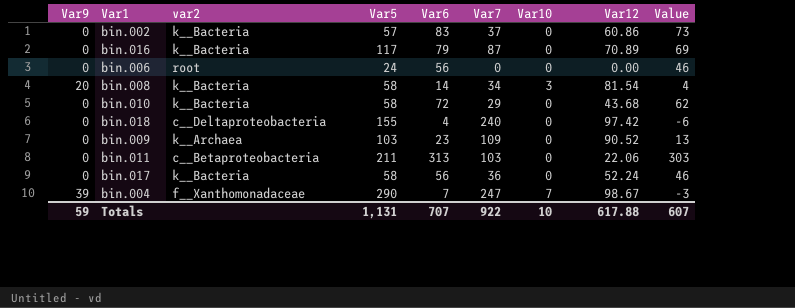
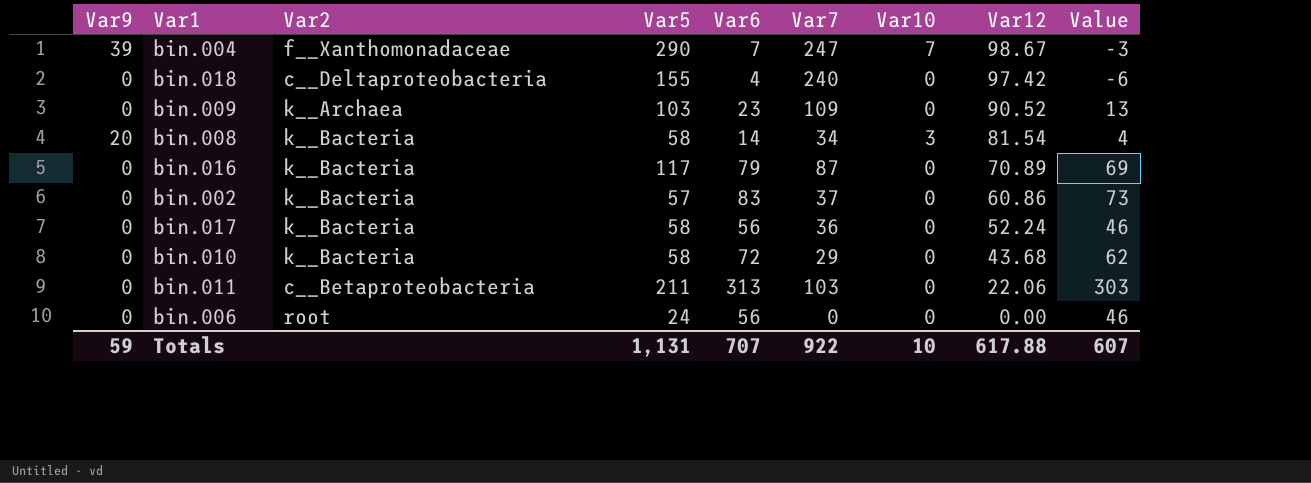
row order: none -> Var12 descending
column name: var2 -> Var2

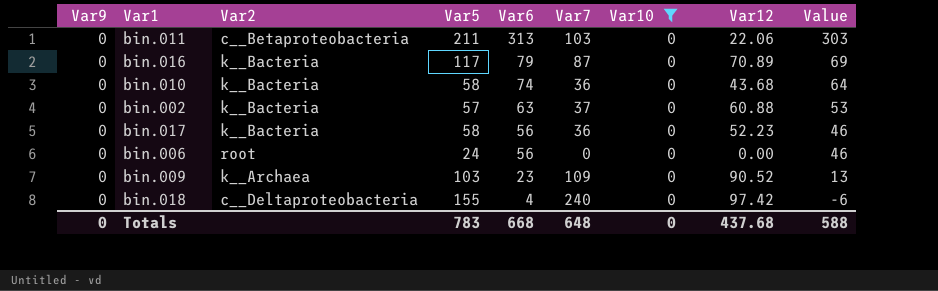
filter: none -> Var10 = 0
row order: Var12 descending -> Var6 descending
bin.010 | Var6: 72 -> 74
bin.010 | Var7: 29 -> 36
bin.010 | Value: 62 -> 64
bin.002 | Var6: 83 -> 63
bin.002 | Var12: 60.86 -> 60.88
bin.002 | Value: 73 -> 53
bin.017 | Var12: 52.24 -> 52.23
Totals | Var9: 59 -> 0
Totals | Var5: 1,131 -> 783
Totals | Var6: 707 -> 668
Totals | Var7: 922 -> 648
Totals | Var10: 10 -> 0
Totals | Var12: 617.88 -> 437.68
Totals | Value: 607 -> 588

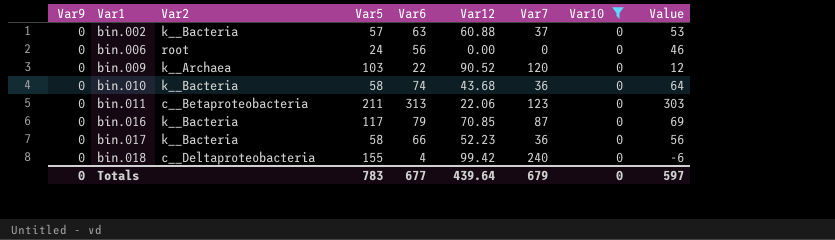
row order: Var6 descending -> Var1 ascending
column Var12 | position: 8 -> 6
bin.009 | Var6: 23 -> 22
bin.009 | Var7: 109 -> 120
bin.009 | Value: 13 -> 12
bin.011 | Var7: 103 -> 123
bin.016 | Var12: 70.89 -> 70.85
bin.017 | Var6: 56 -> 66
bin.017 | Value: 46 -> 56
bin.018 | Var12: 97.42 -> 99.42
Totals | Var6: 668 -> 677
Totals | Var12: 437.68 -> 439.64
Totals | Var7: 648 -> 679
Totals | Value: 588 -> 597

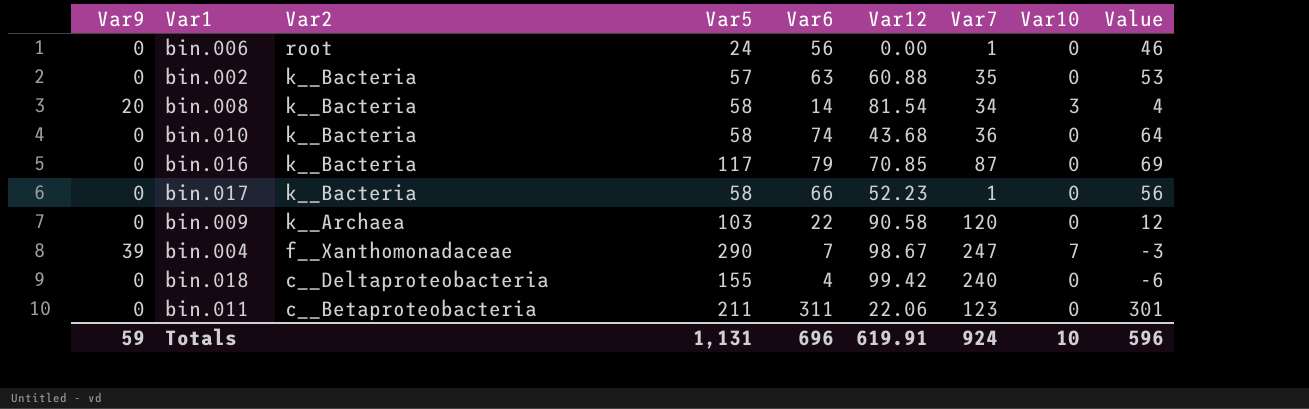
filter: Var10 = 0 -> none
row order: Var1 ascending -> Var2 descending
bin.006 | Var7: 0 -> 1
bin.002 | Var7: 37 -> 35
bin.017 | Var7: 36 -> 1
bin.009 | Var12: 90.52 -> 90.58
bin.011 | Var6: 313 -> 311
bin.011 | Value: 303 -> 301
Totals | Var9: 0 -> 59
Totals | Var5: 783 -> 1,131
Totals | Var6: 677 -> 696
Totals | Var12: 439.64 -> 619.91
Totals | Var7: 679 -> 924
Totals | Var10: 0 -> 10
Totals | Value: 597 -> 596

